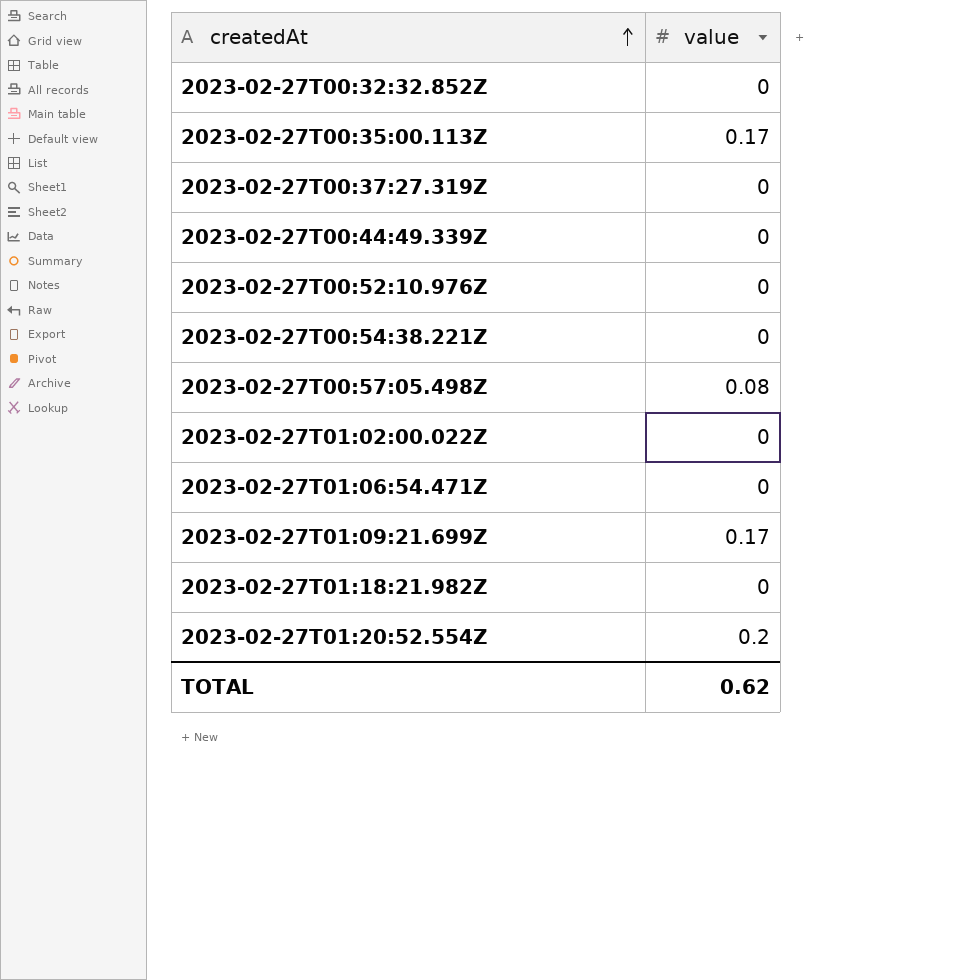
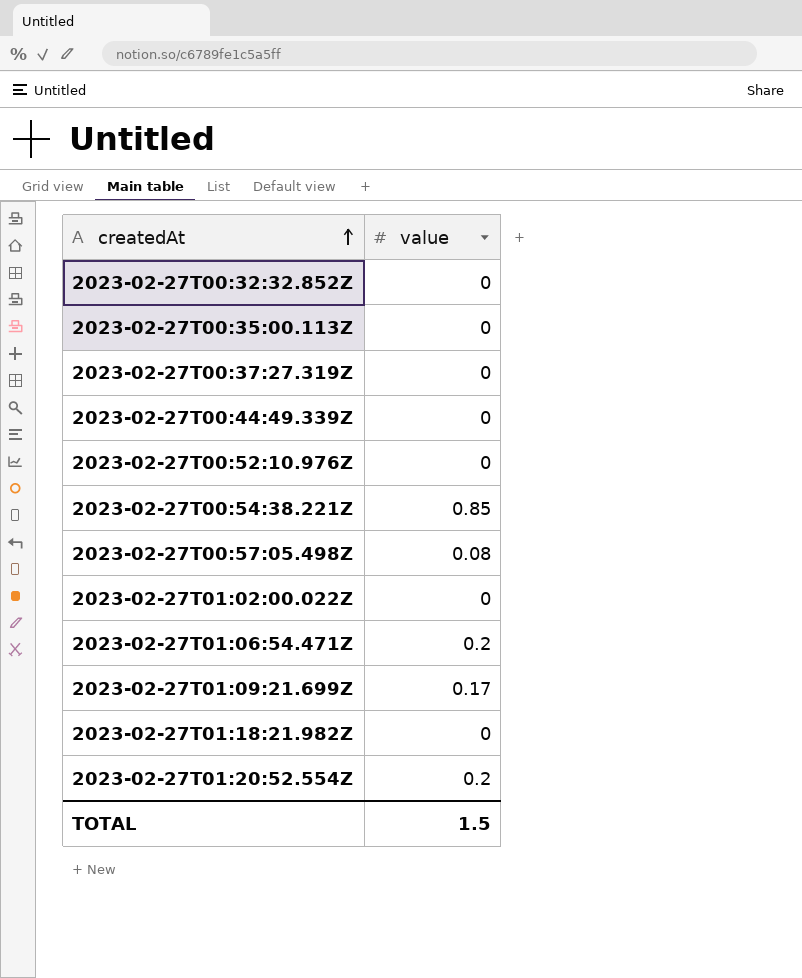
2023-02-27T00:35:00.113Z | value: 0.17 -> 0
2023-02-27T00:54:38.221Z | value: 0 -> 0.85
2023-02-27T01:06:54.471Z | value: 0 -> 0.2
TOTAL | value: 0.62 -> 1.5

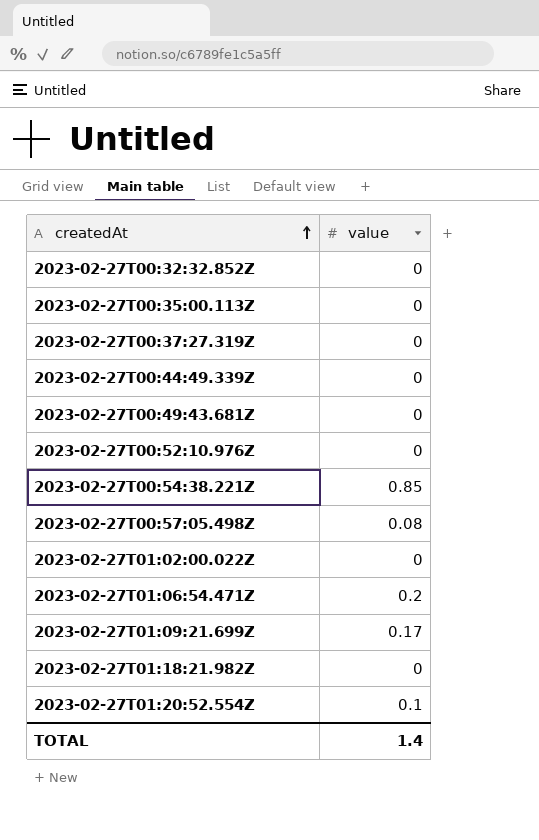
row 2023-02-27T00:49:43.681Z: none -> 0
2023-02-27T01:20:52.554Z | value: 0.2 -> 0.1
TOTAL | value: 1.5 -> 1.4

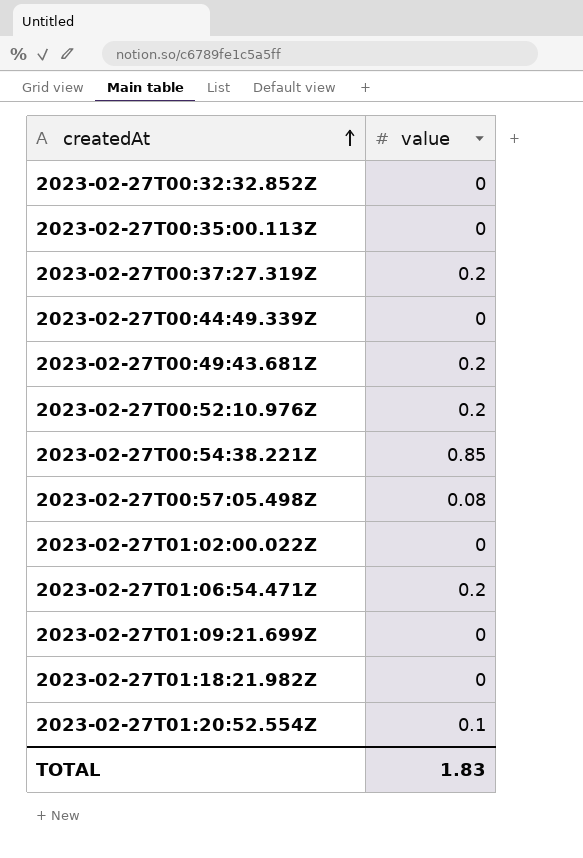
2023-02-27T00:37:27.319Z | value: 0 -> 0.2
2023-02-27T00:49:43.681Z | value: 0 -> 0.2
2023-02-27T00:52:10.976Z | value: 0 -> 0.2
2023-02-27T01:09:21.699Z | value: 0.17 -> 0
TOTAL | value: 1.4 -> 1.83

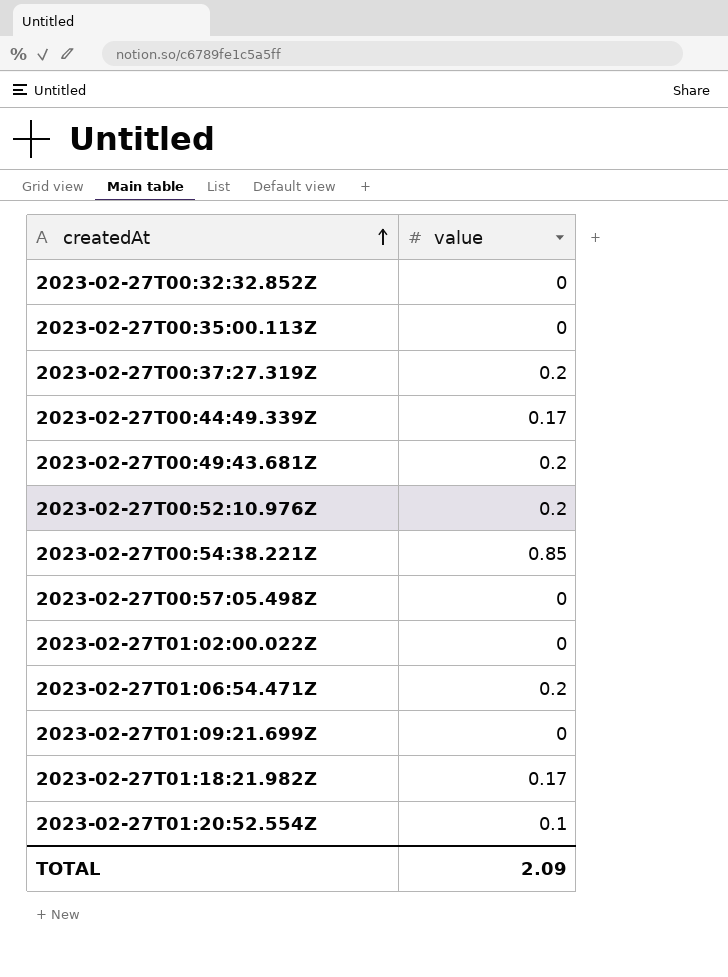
2023-02-27T00:44:49.339Z | value: 0 -> 0.17
2023-02-27T00:57:05.498Z | value: 0.08 -> 0
2023-02-27T01:18:21.982Z | value: 0 -> 0.17
TOTAL | value: 1.83 -> 2.09

